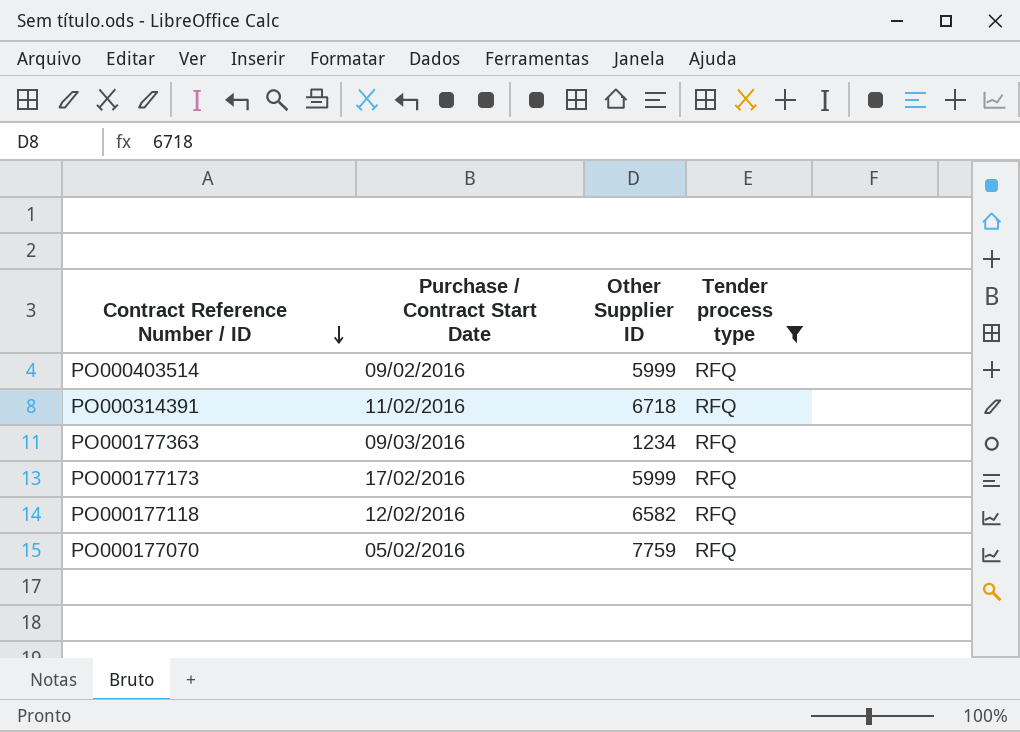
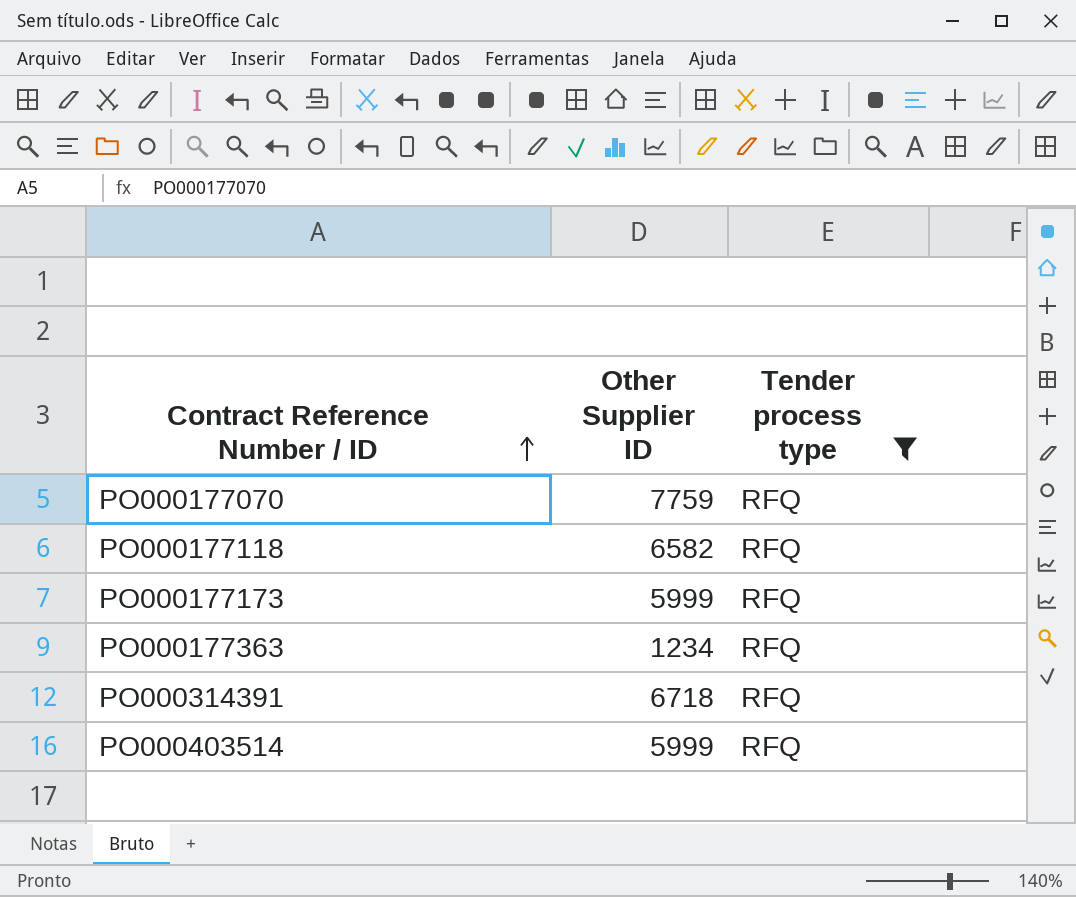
row order: Contract Reference Number / ID descending -> Contract Reference Number / ID ascending
column Purchase / Contract Start Date | position: 2 -> none

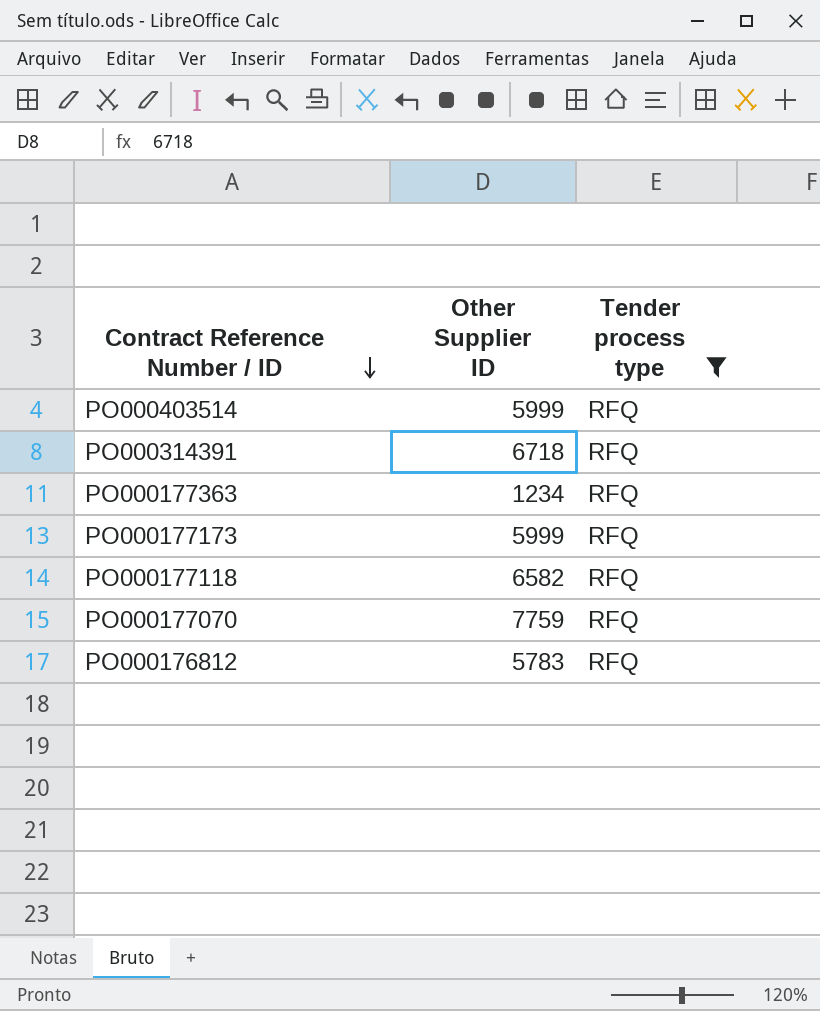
row order: Contract Reference Number / ID ascending -> Contract Reference Number / ID descending
row PO000176812: none -> 5783 | RFQ

